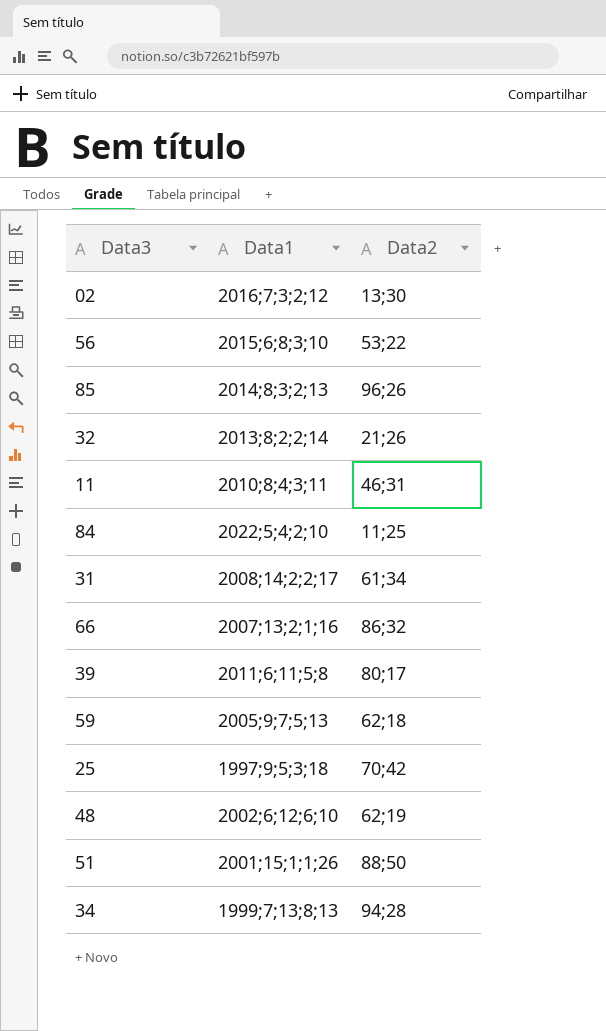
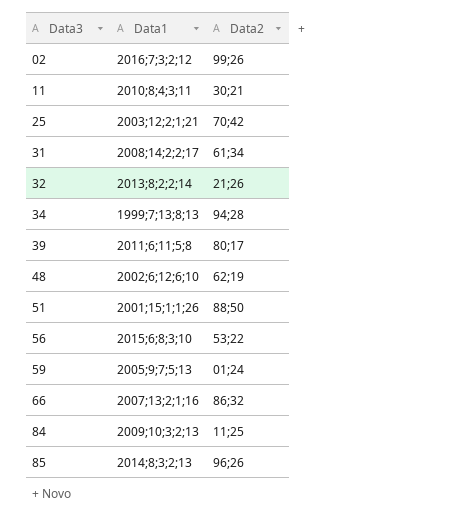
row order: none -> Data3 ascending
02 | Data2: 13;30 -> 99;26
11 | Data2: 46;31 -> 30;21
25 | Data1: 1997;9;5;3;18 -> 2003;12;2;1;21
59 | Data2: 62;18 -> 01;24
84 | Data1: 2022;5;4;2;10 -> 2009;10;3;2;13

